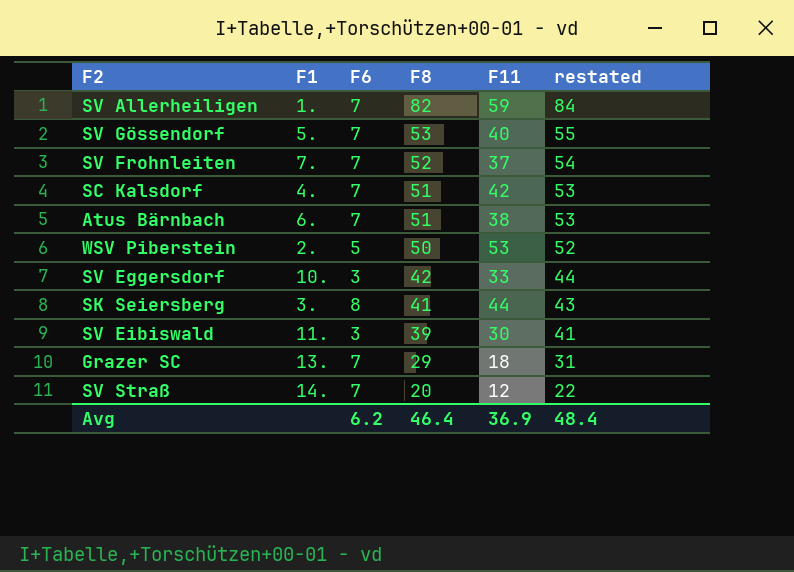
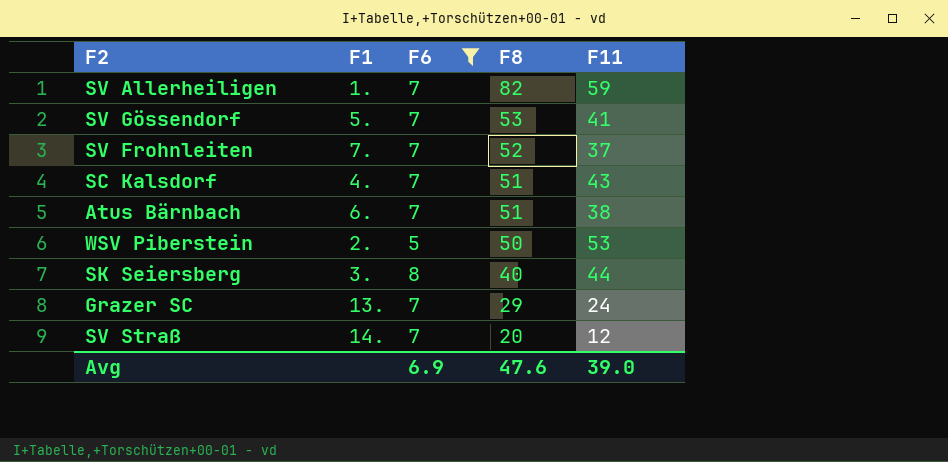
filter: none -> F6 != 3
column restated | formula: [F8] + 2 -> none
SV Gössendorf | F11: 40 -> 41
SC Kalsdorf | F11: 42 -> 43
SK Seiersberg | F8: 41 -> 40
Grazer SC | F11: 18 -> 24
Avg | F6: 6.2 -> 6.9
Avg | F8: 46.4 -> 47.6
Avg | F11: 36.9 -> 39.0

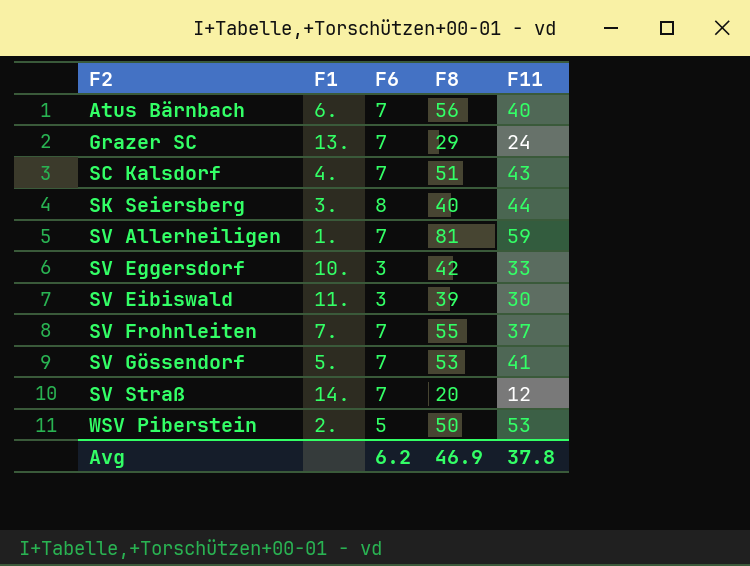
filter: F6 != 3 -> none
row order: F8 descending -> F2 ascending
Atus Bärnbach | F8: 51 -> 56
Atus Bärnbach | F11: 38 -> 40
SV Allerheiligen | F8: 82 -> 81
SV Frohnleiten | F8: 52 -> 55
Avg | F6: 6.9 -> 6.2
Avg | F8: 47.6 -> 46.9
Avg | F11: 39.0 -> 37.8

